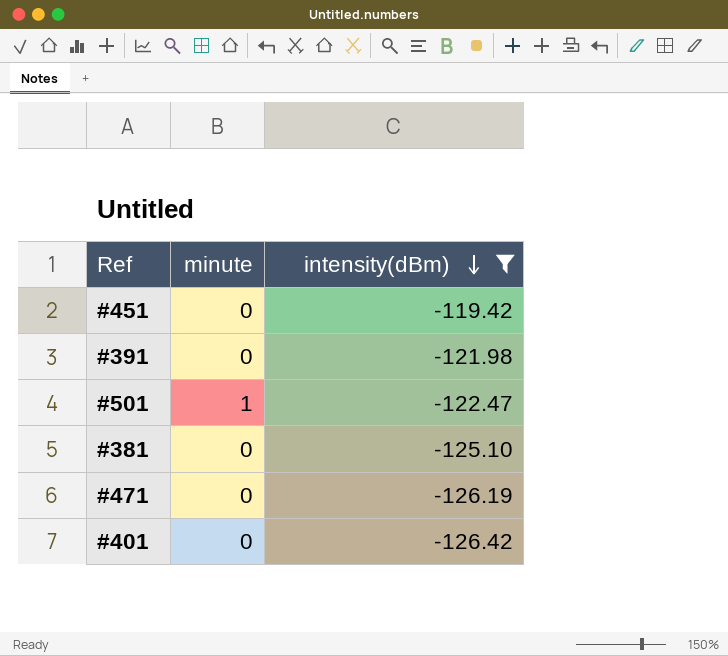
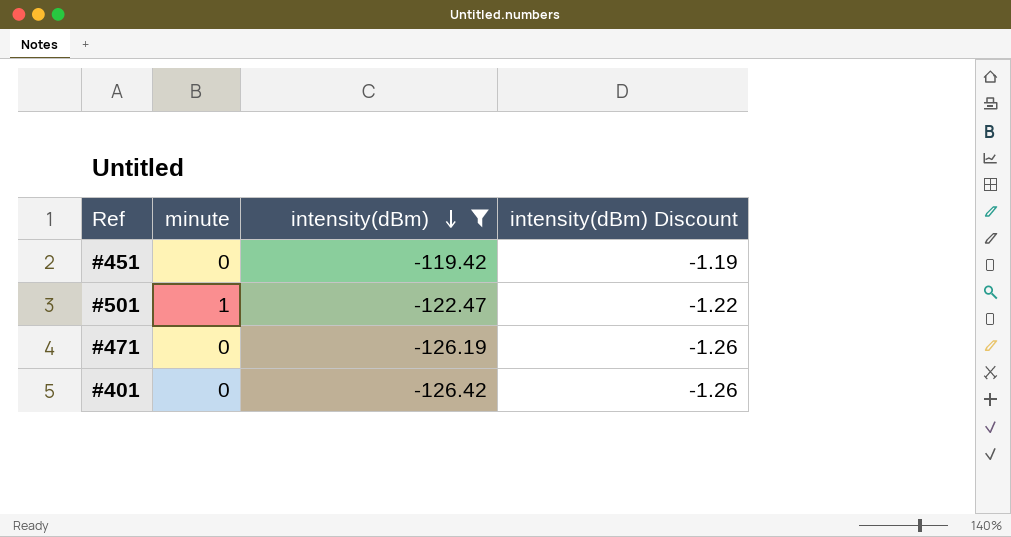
column intensity(dBm) Discount | formula: none -> [intensity(dBm)] * 0.01
row #391: 0 | -121.98 -> none
row #381: 0 | -125.10 -> none

